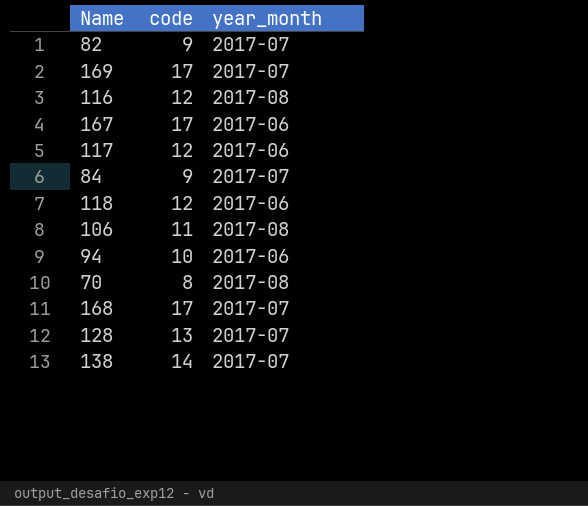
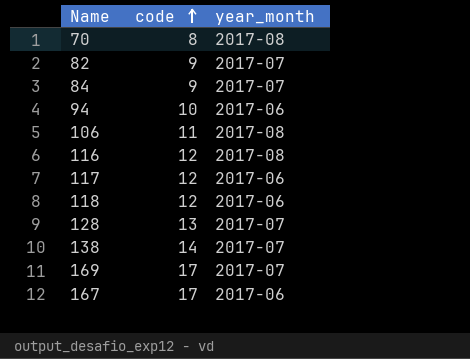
row order: none -> code ascending
row 168: 17 | 2017-07 -> none

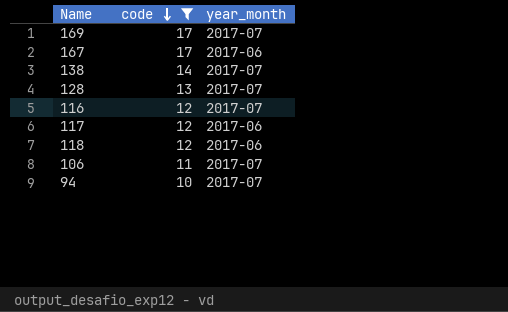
filter: none -> code >= 10
row order: code ascending -> code descending
116 | year_month: 2017-08 -> 2017-07
106 | year_month: 2017-08 -> 2017-07
94 | year_month: 2017-06 -> 2017-07

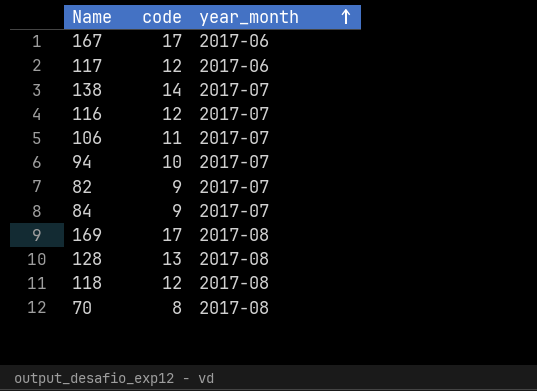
filter: code >= 10 -> none
row order: code descending -> year_month ascending
169 | year_month: 2017-07 -> 2017-08
128 | year_month: 2017-07 -> 2017-08
118 | year_month: 2017-06 -> 2017-08

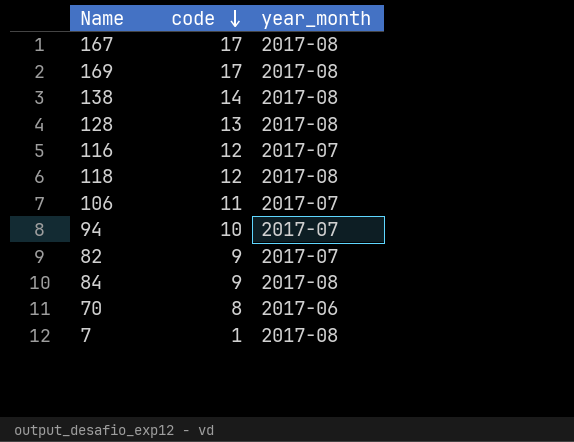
row order: year_month ascending -> code descending
row 117: 12 | 2017-06 -> none
167 | year_month: 2017-06 -> 2017-08
138 | year_month: 2017-07 -> 2017-08
84 | year_month: 2017-07 -> 2017-08
70 | year_month: 2017-08 -> 2017-06
row 7: none -> 1 | 2017-08

